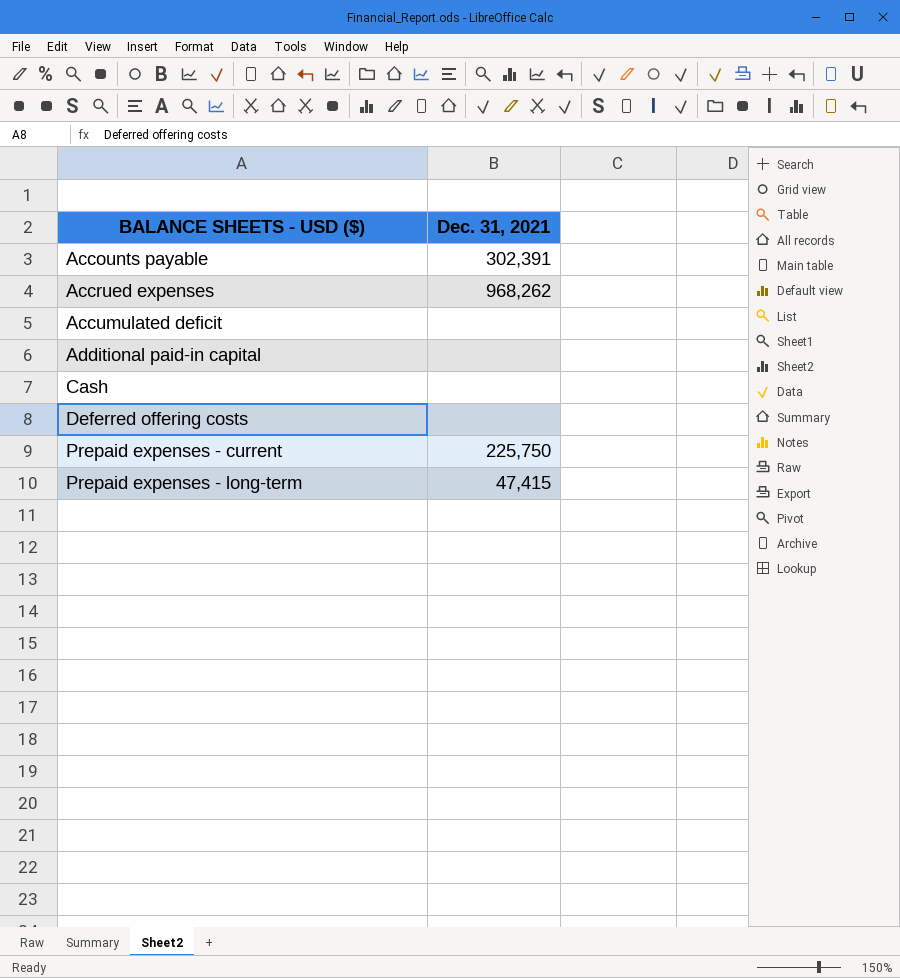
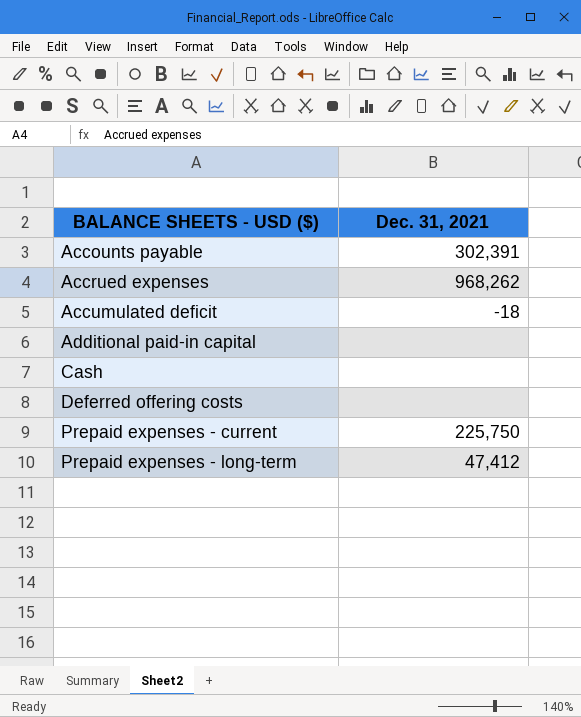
Accumulated deficit | Dec. 31, 2021: none -> -18
Prepaid expenses - long-term | Dec. 31, 2021: 47,415 -> 47,412

